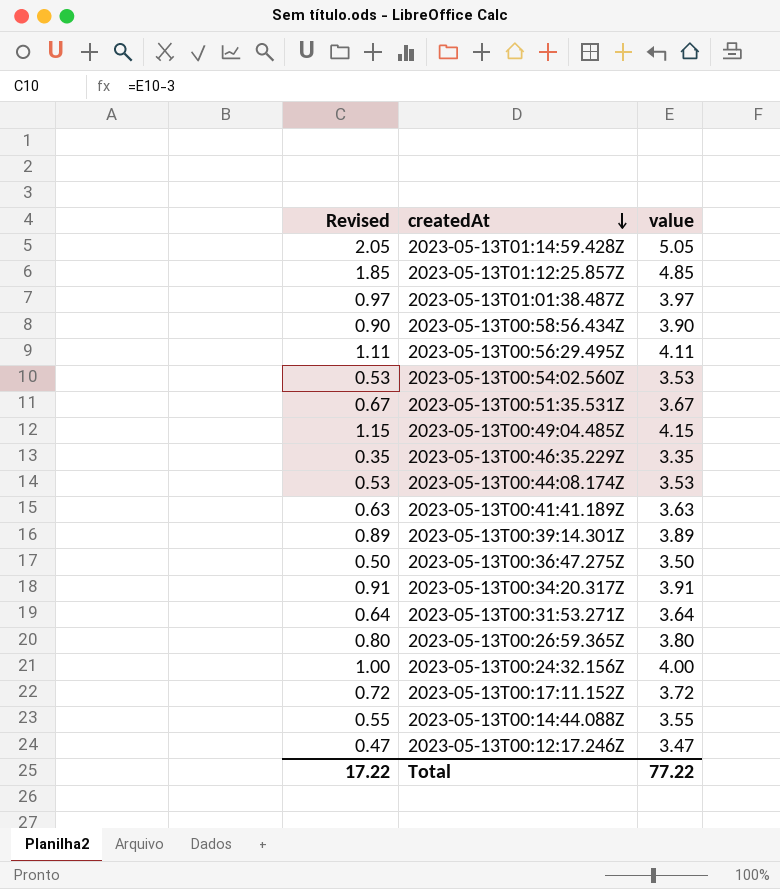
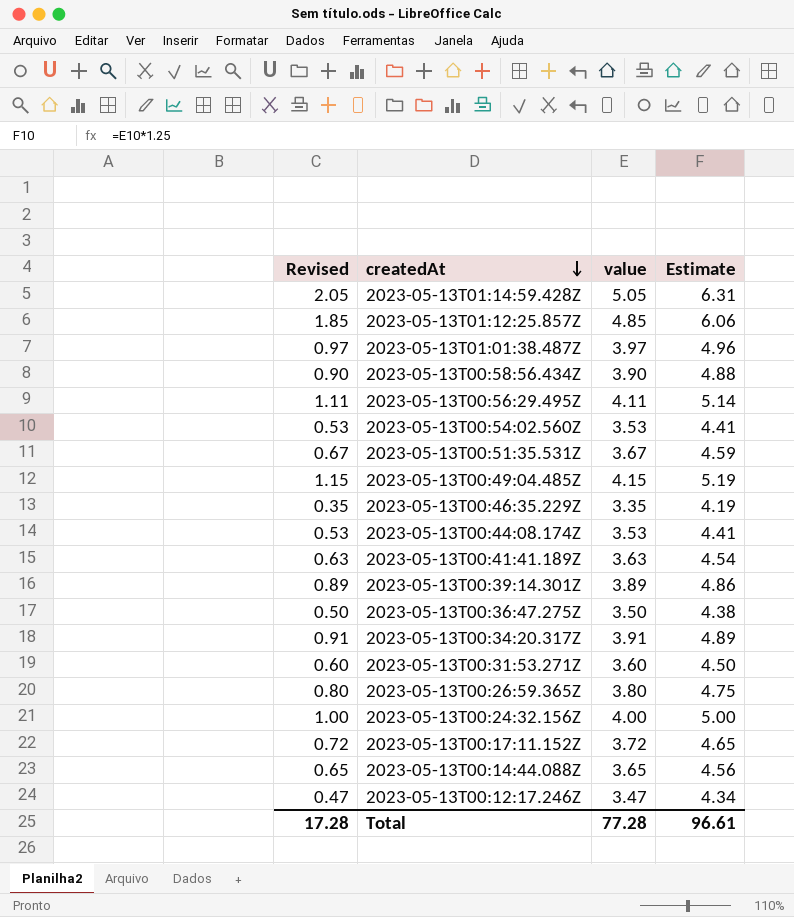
column Estimate | formula: none -> [value] * 1.25
2023-05-13T00:31:53.271Z | Revised: 0.64 -> 0.60
2023-05-13T00:31:53.271Z | value: 3.64 -> 3.60
2023-05-13T00:14:44.088Z | Revised: 0.55 -> 0.65
2023-05-13T00:14:44.088Z | value: 3.55 -> 3.65
Total | Revised: 17.22 -> 17.28
Total | value: 77.22 -> 77.28

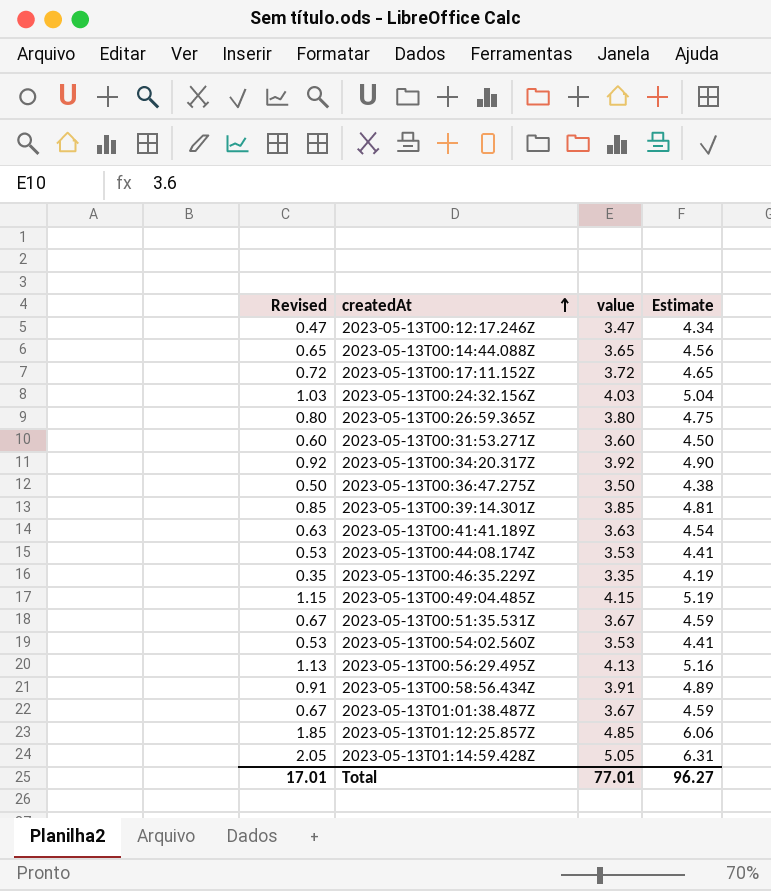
row order: createdAt descending -> createdAt ascending
2023-05-13T00:24:32.156Z | Revised: 1.00 -> 1.03
2023-05-13T00:24:32.156Z | value: 4.00 -> 4.03
2023-05-13T00:24:32.156Z | Estimate: 5.00 -> 5.04
2023-05-13T00:34:20.317Z | Revised: 0.91 -> 0.92
2023-05-13T00:34:20.317Z | value: 3.91 -> 3.92
2023-05-13T00:34:20.317Z | Estimate: 4.89 -> 4.90
2023-05-13T00:39:14.301Z | Revised: 0.89 -> 0.85
2023-05-13T00:39:14.301Z | value: 3.89 -> 3.85
2023-05-13T00:39:14.301Z | Estimate: 4.86 -> 4.81
2023-05-13T00:56:29.495Z | Revised: 1.11 -> 1.13
2023-05-13T00:56:29.495Z | value: 4.11 -> 4.13
2023-05-13T00:56:29.495Z | Estimate: 5.14 -> 5.16
2023-05-13T00:58:56.434Z | Revised: 0.90 -> 0.91
2023-05-13T00:58:56.434Z | value: 3.90 -> 3.91
2023-05-13T00:58:56.434Z | Estimate: 4.88 -> 4.89
2023-05-13T01:01:38.487Z | Revised: 0.97 -> 0.67
2023-05-13T01:01:38.487Z | value: 3.97 -> 3.67
2023-05-13T01:01:38.487Z | Estimate: 4.96 -> 4.59
Total | Revised: 17.28 -> 17.01
Total | value: 77.28 -> 77.01
Total | Estimate: 96.61 -> 96.27

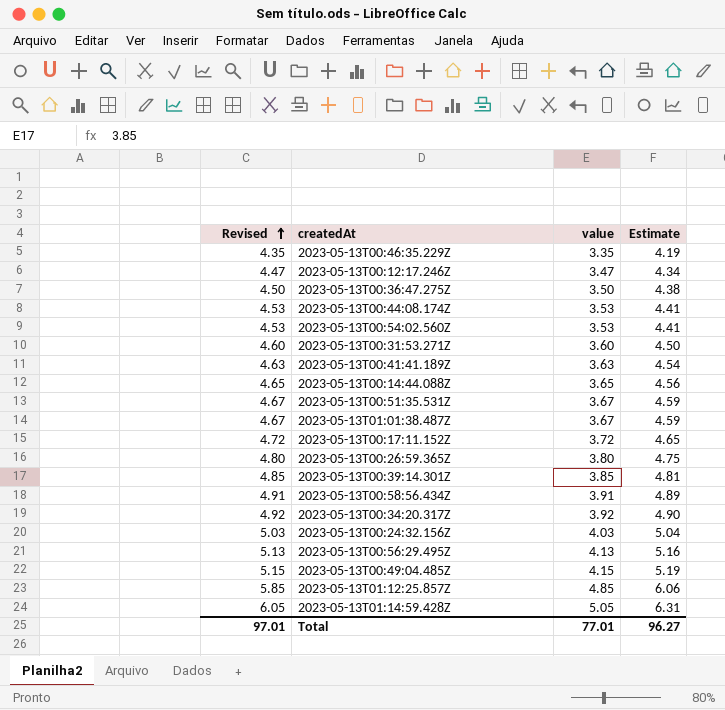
row order: createdAt ascending -> Revised ascending
column Revised | formula: [value] - 3 -> [value] + 1
Total | Revised: 17.01 -> 97.01

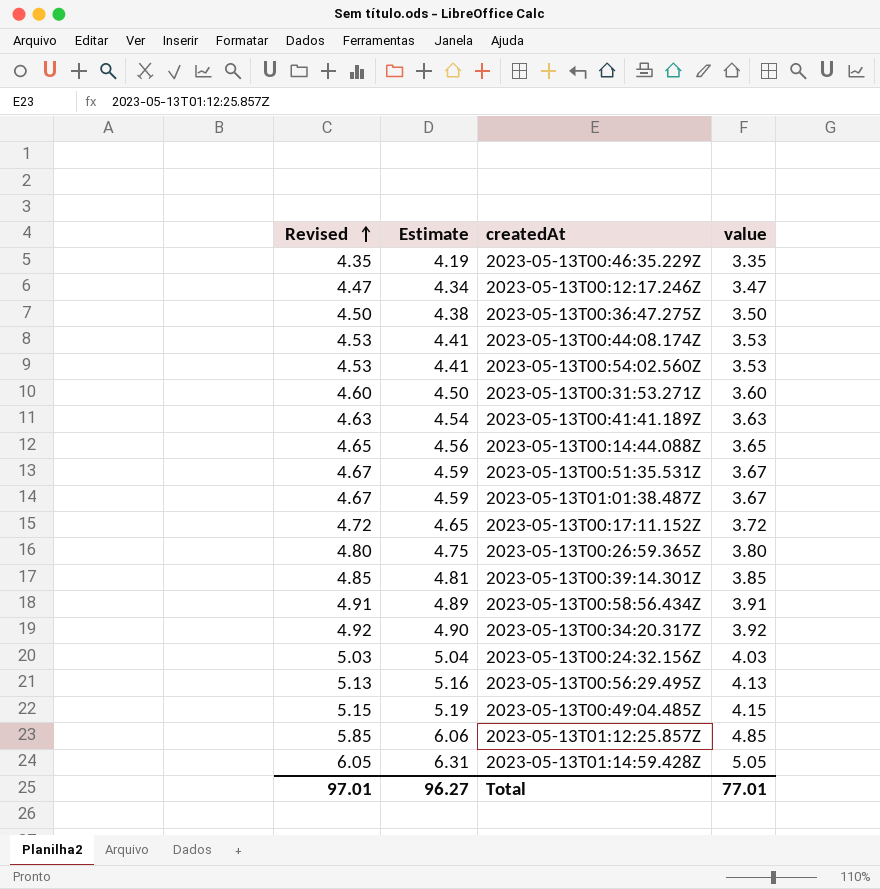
column Estimate | position: 4 -> 2

